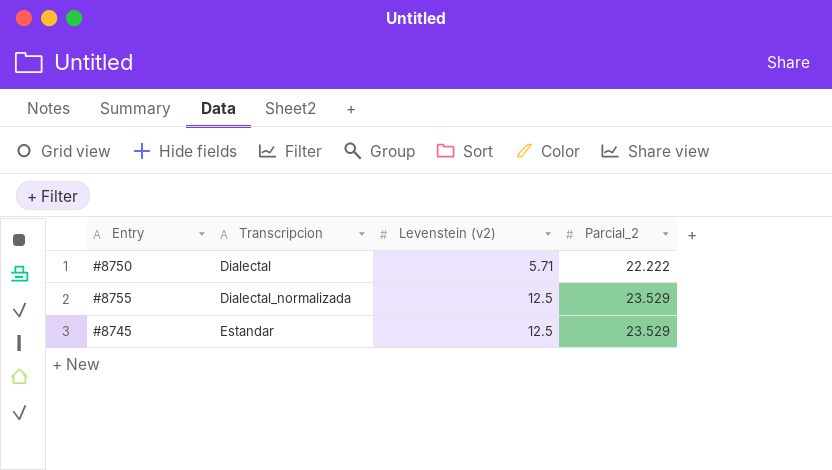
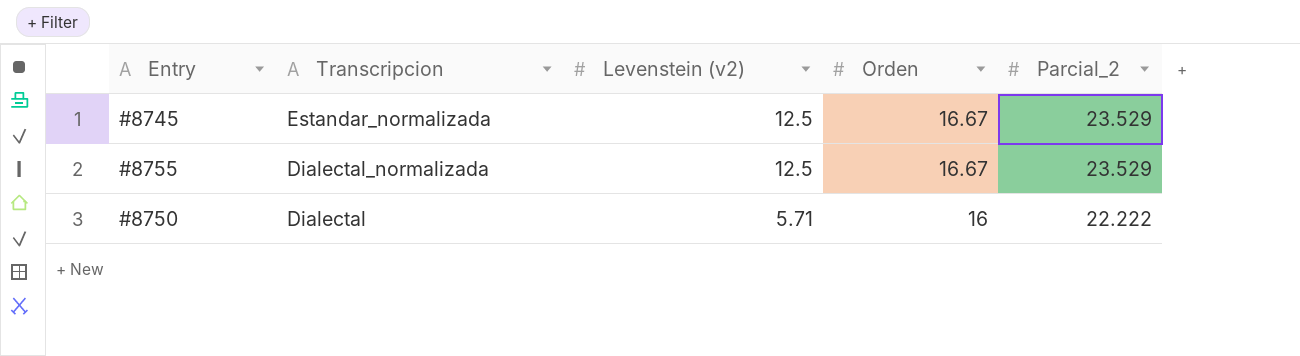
row order: Transcripcion ascending -> Transcripcion descending
column Orden | position: none -> 4
#8745 | Transcripcion: Estandar -> Estandar_normalizada

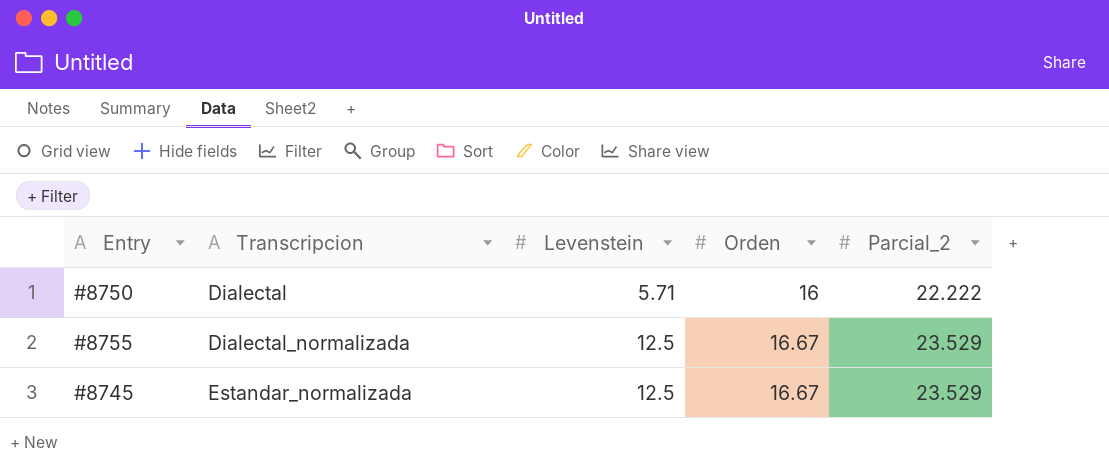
row order: Transcripcion descending -> Transcripcion ascending
column name: Levenstein (v2) -> Levenstein

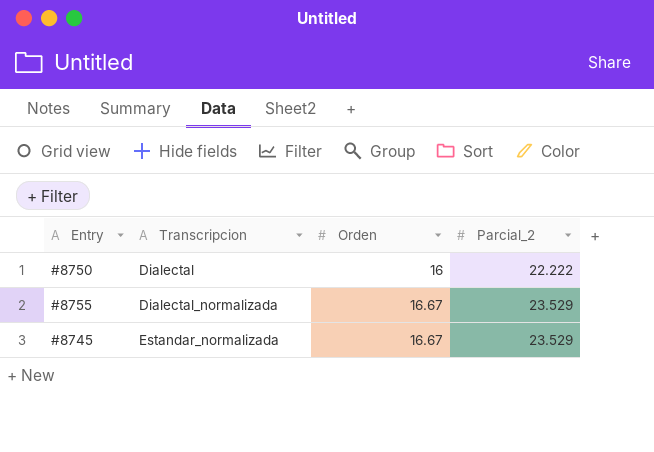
column Levenstein | position: 3 -> none

